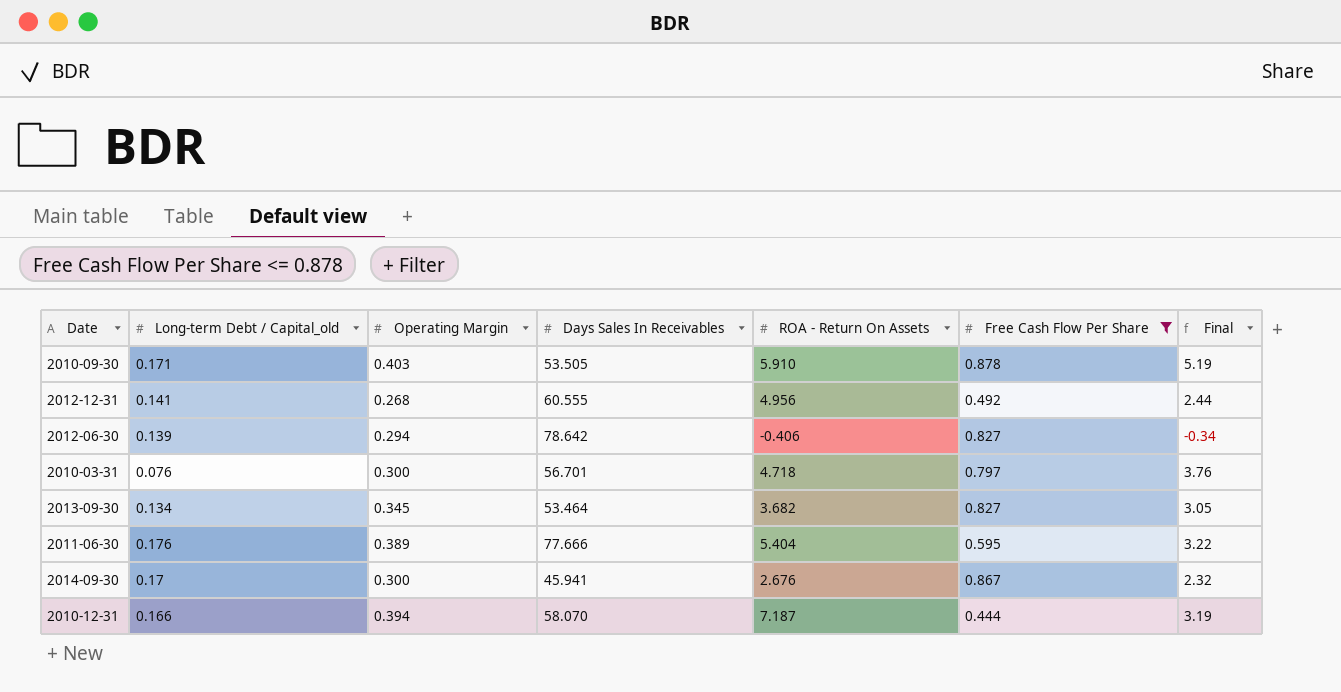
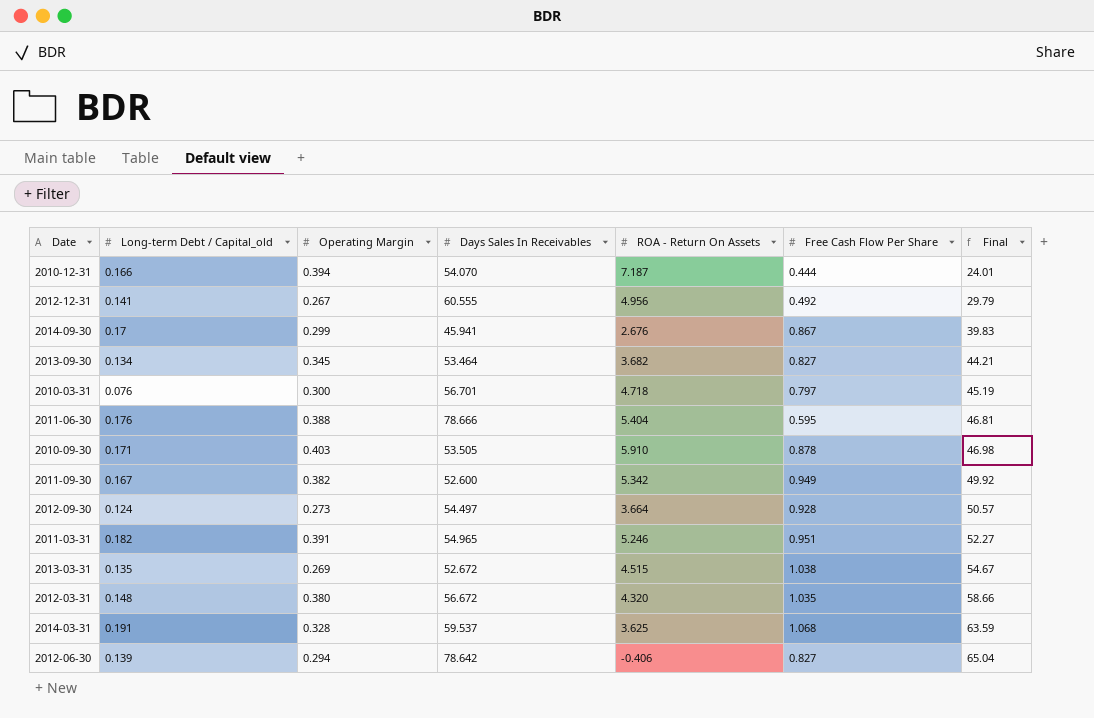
filter: Free Cash Flow Per Share <= 0.878 -> none
row order: none -> Final ascending
column Final | formula: [ROA - Return On Assets] * [Free Cash Flow Per Share] -> [Days Sales In Receivables] * [Free Cash Flow Per Share]
2010-12-31 | Days Sales In Receivables: 58.070 -> 54.070
2012-12-31 | Operating Margin: 0.268 -> 0.267
2014-09-30 | Operating Margin: 0.300 -> 0.299
2011-06-30 | Operating Margin: 0.389 -> 0.388
2011-06-30 | Days Sales In Receivables: 77.666 -> 78.666

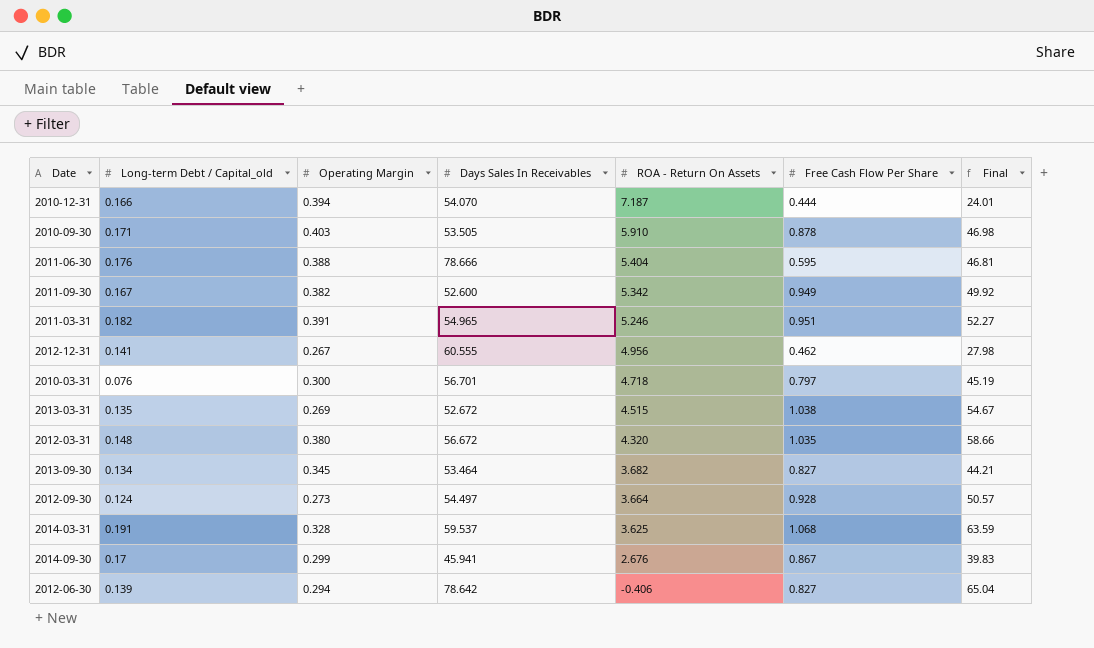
row order: Final ascending -> ROA - Return On Assets descending
2012-12-31 | Free Cash Flow Per Share: 0.492 -> 0.462
2012-12-31 | Final: 29.79 -> 27.98

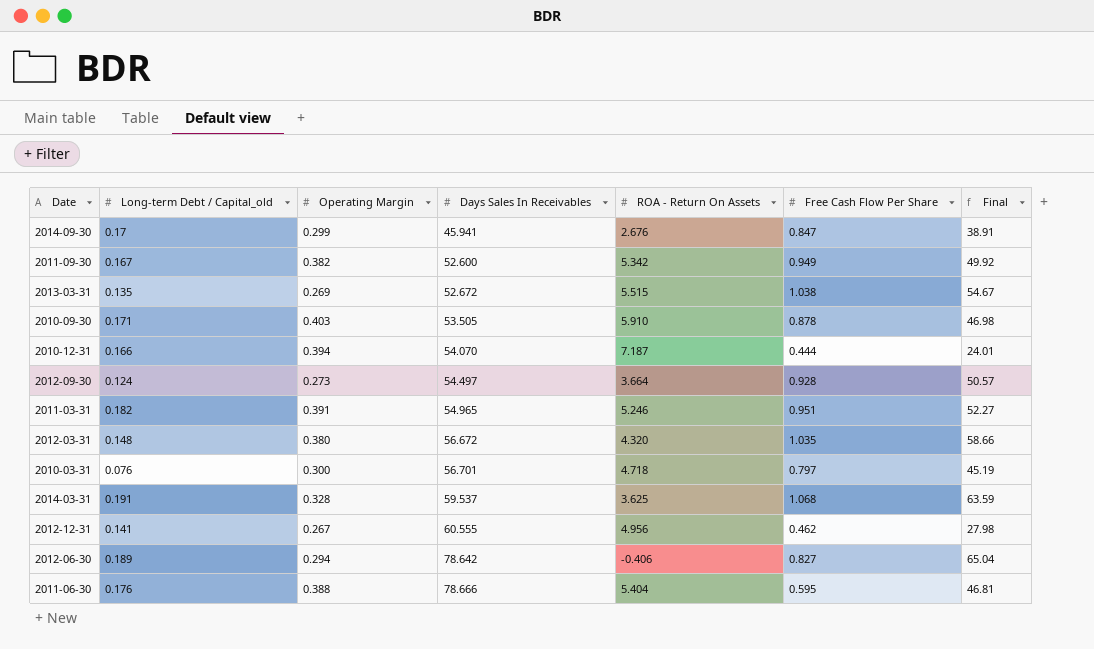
row order: ROA - Return On Assets descending -> Days Sales In Receivables ascending
row 2013-09-30: 0.134 | 0.345 | 53.464 | 3.682 | 0.827 | 44.21 -> none
2014-09-30 | Free Cash Flow Per Share: 0.867 -> 0.847
2014-09-30 | Final: 39.83 -> 38.91
2013-03-31 | ROA - Return On Assets: 4.515 -> 5.515
2012-06-30 | Long-term Debt / Capital_old: 0.139 -> 0.189

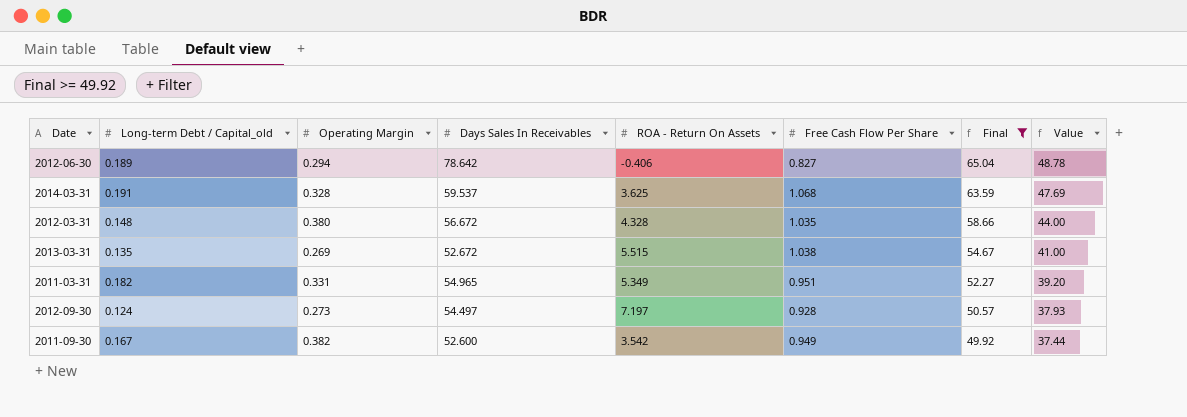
filter: none -> Final >= 49.92
row order: Days Sales In Receivables ascending -> Final descending
column Value | formula: none -> [Final] * 0.75
2012-03-31 | ROA - Return On Assets: 4.320 -> 4.328
2011-03-31 | Operating Margin: 0.391 -> 0.331
2011-03-31 | ROA - Return On Assets: 5.246 -> 5.349
2012-09-30 | ROA - Return On Assets: 3.664 -> 7.197
2011-09-30 | ROA - Return On Assets: 5.342 -> 3.542

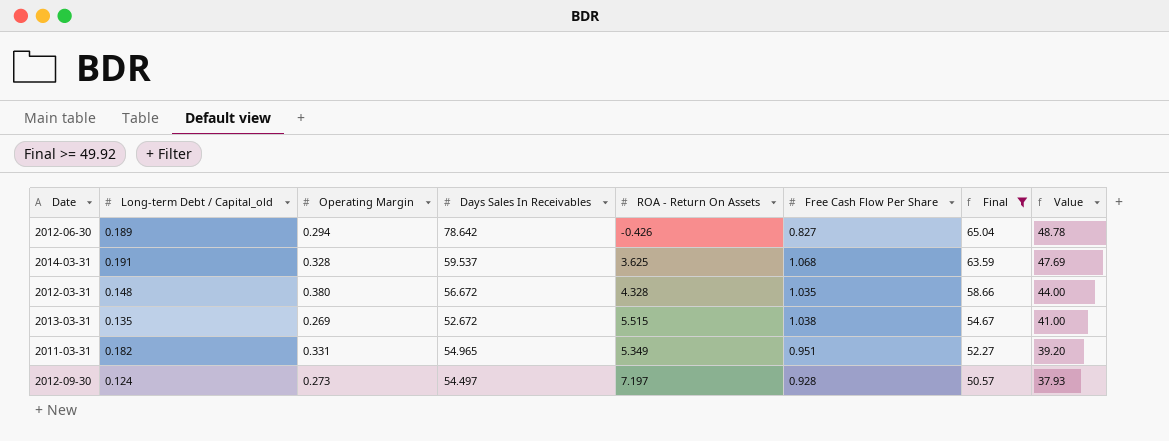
row 2011-09-30: 0.167 | 0.382 | 52.600 | 3.542 | 0.949 | 49.92 | 37.44 -> none
2012-06-30 | ROA - Return On Assets: -0.406 -> -0.426

